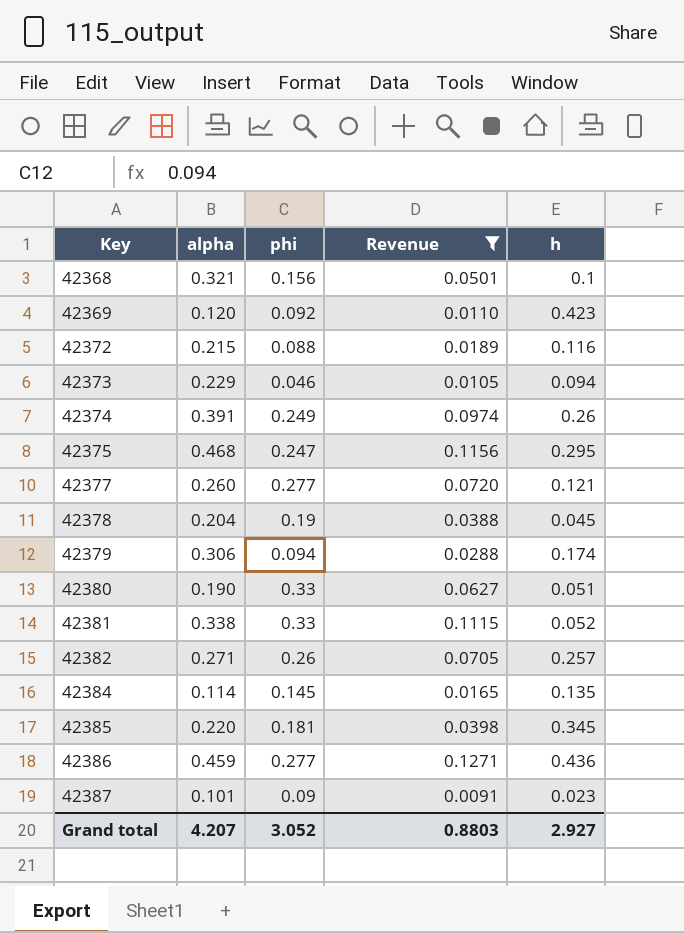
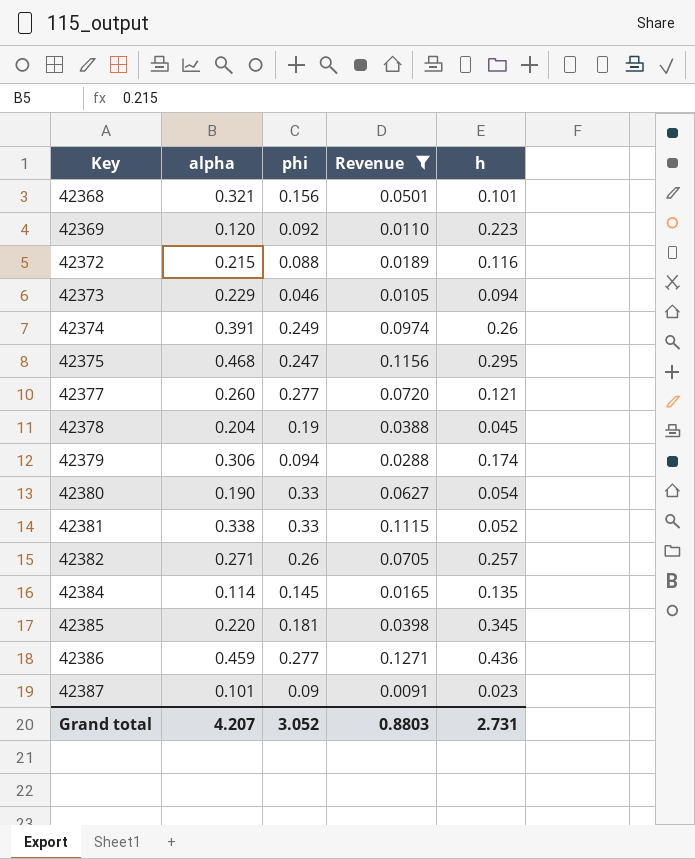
42368 | h: 0.1 -> 0.101
42369 | h: 0.423 -> 0.223
42380 | h: 0.051 -> 0.054
Grand total | h: 2.927 -> 2.731

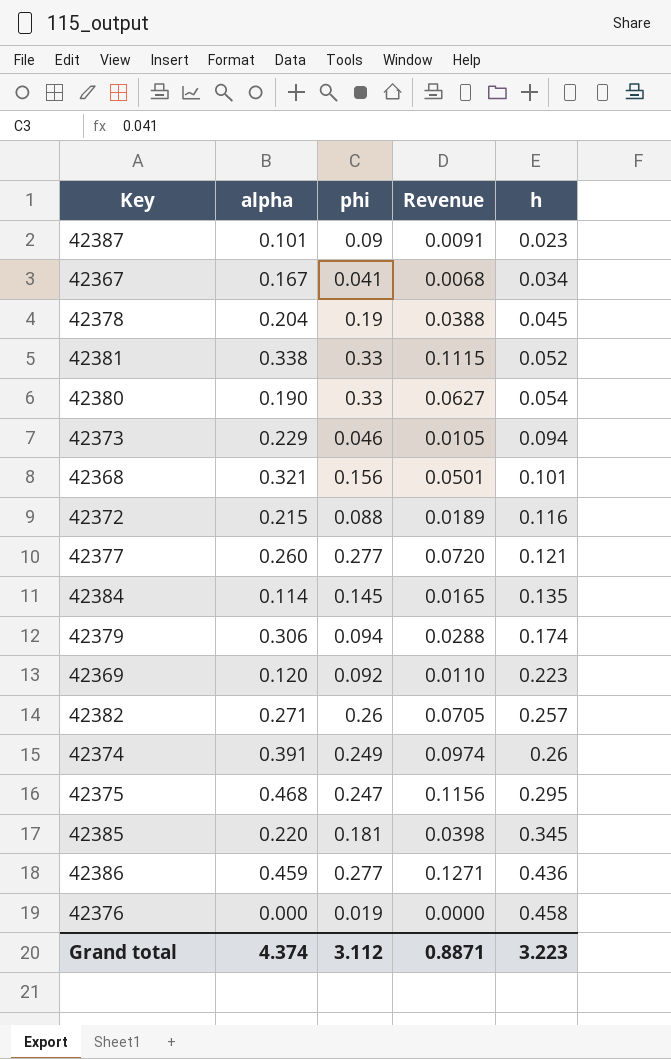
filter: Revenue >= 0.0091 -> none
row order: Key ascending -> h ascending
Grand total | alpha: 4.207 -> 4.374
Grand total | phi: 3.052 -> 3.112
Grand total | Revenue: 0.8803 -> 0.8871
Grand total | h: 2.731 -> 3.223

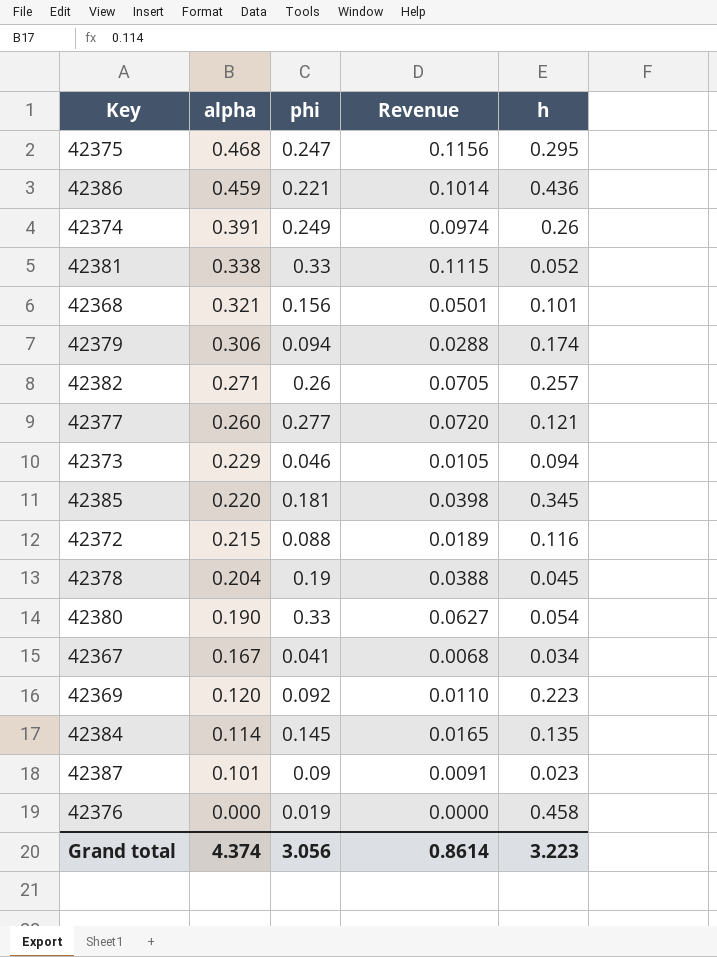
row order: h ascending -> alpha descending
42386 | phi: 0.277 -> 0.221
42386 | Revenue: 0.1271 -> 0.1014
Grand total | phi: 3.112 -> 3.056
Grand total | Revenue: 0.8871 -> 0.8614

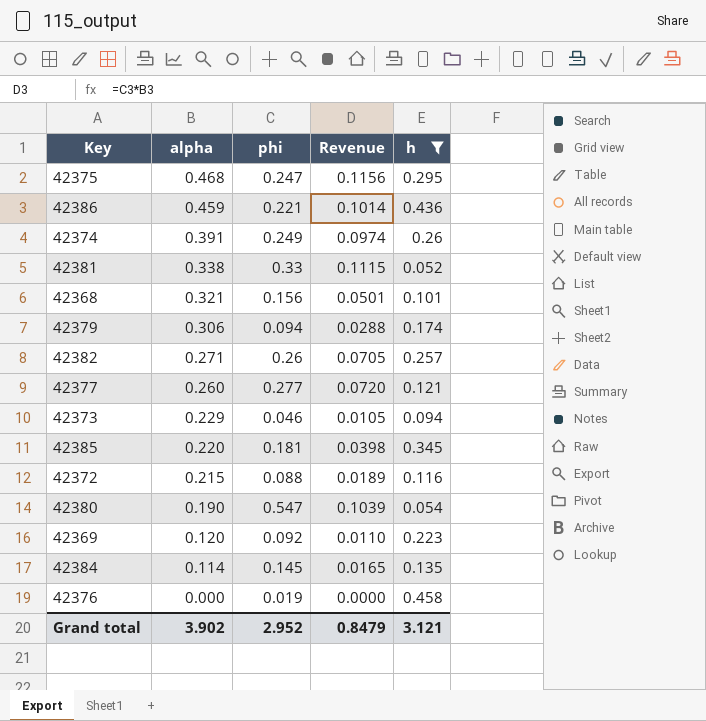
filter: none -> h >= 0.052
42380 | phi: 0.33 -> 0.547
42380 | Revenue: 0.0627 -> 0.1039
Grand total | alpha: 4.374 -> 3.902
Grand total | phi: 3.056 -> 2.952
Grand total | Revenue: 0.8614 -> 0.8479
Grand total | h: 3.223 -> 3.121

